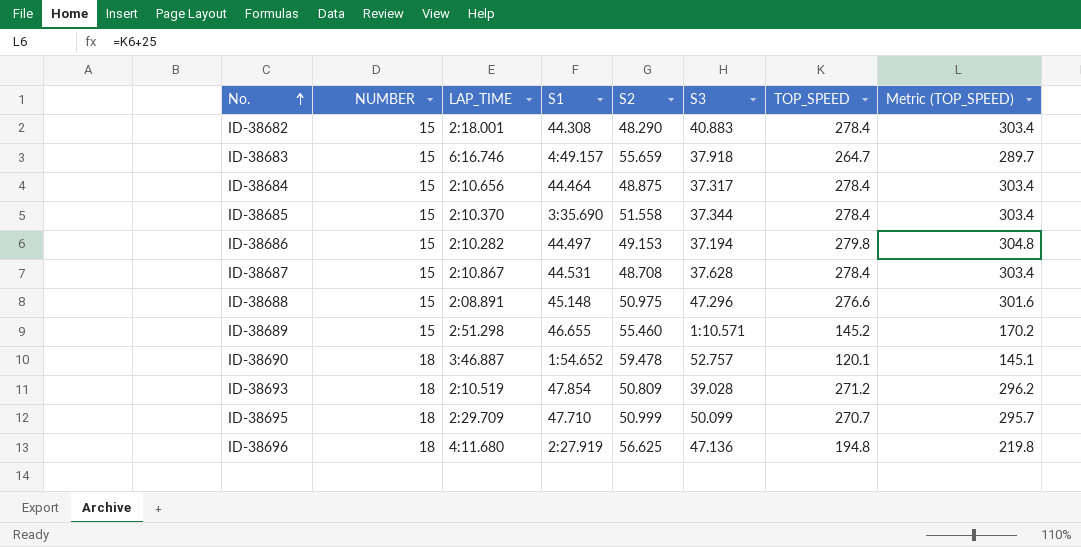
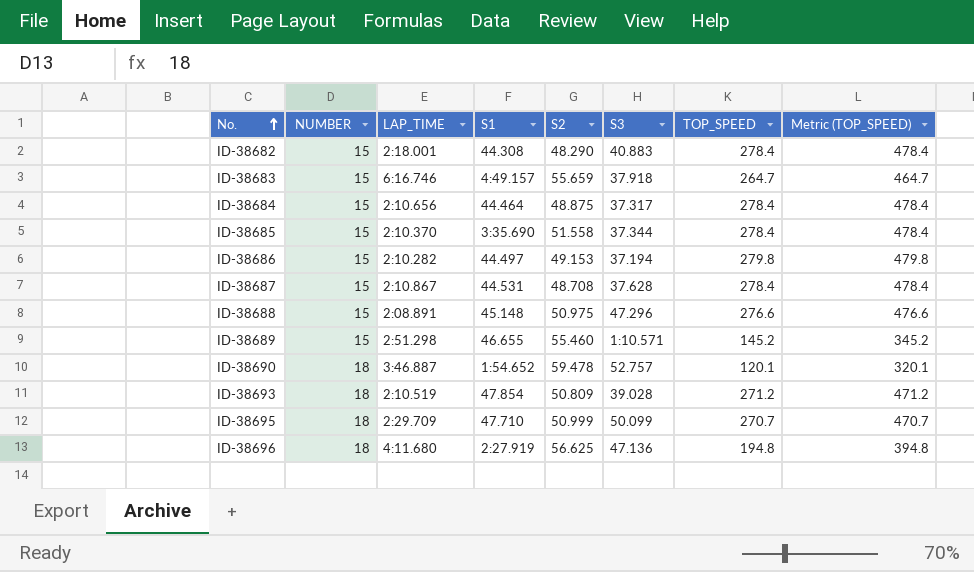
column Metric (TOP_SPEED) | formula: [TOP_SPEED] + 25 -> [TOP_SPEED] + 200

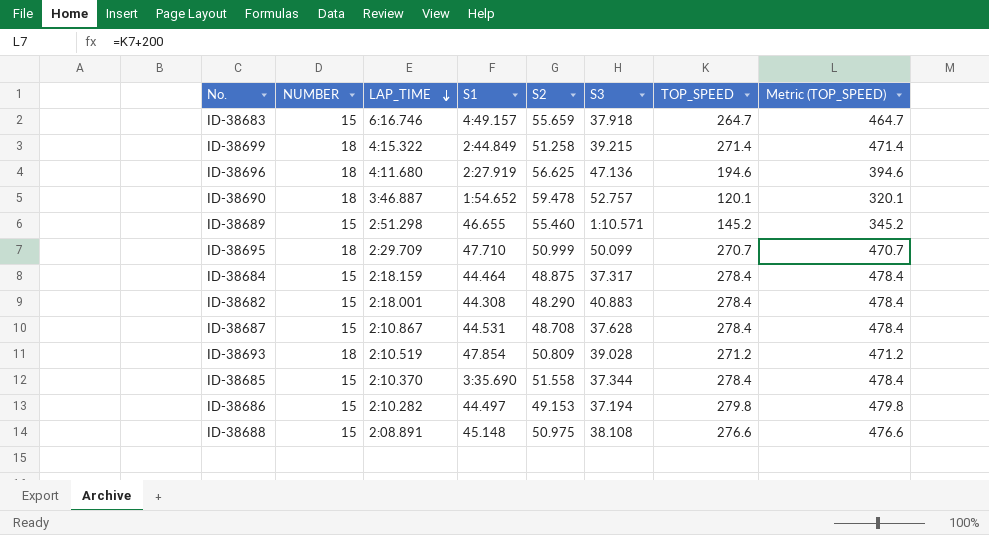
row order: No. ascending -> LAP_TIME descending
row ID-38699: none -> 18 | 4:15.322 | 2:44.849 | 51.258 | 39.215 | 271.4 | 471.4
ID-38696 | TOP_SPEED: 194.8 -> 194.6
ID-38696 | Metric (TOP_SPEED): 394.8 -> 394.6
ID-38684 | LAP_TIME: 2:10.656 -> 2:18.159
ID-38688 | S3: 47.296 -> 38.108

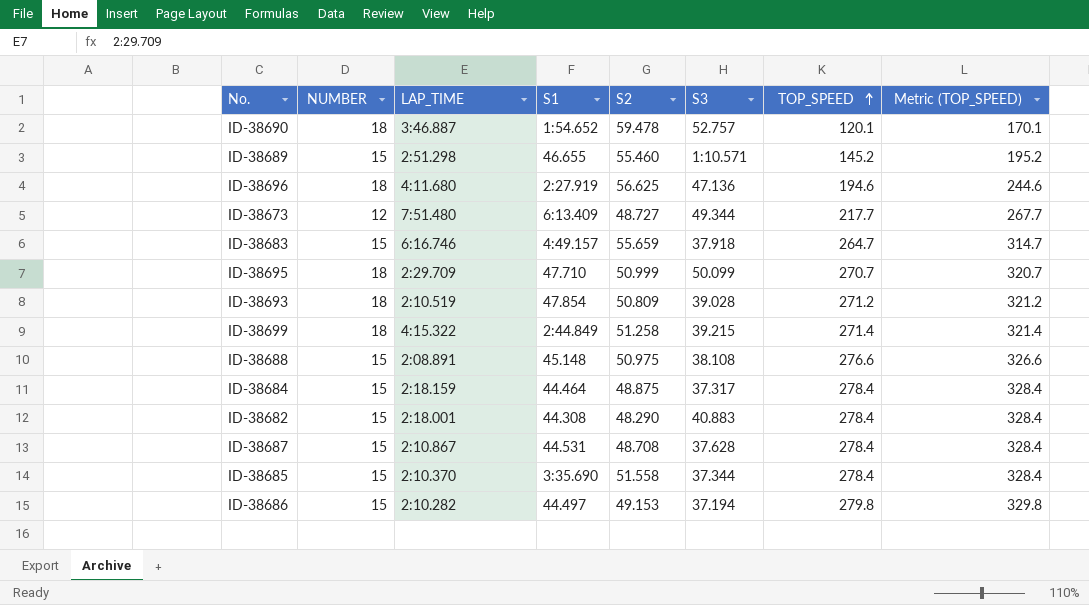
row order: LAP_TIME descending -> TOP_SPEED ascending
column Metric (TOP_SPEED) | formula: [TOP_SPEED] + 200 -> [TOP_SPEED] + 50
row ID-38673: none -> 12 | 7:51.480 | 6:13.409 | 48.727 | 49.344 | 217.7 | 267.7

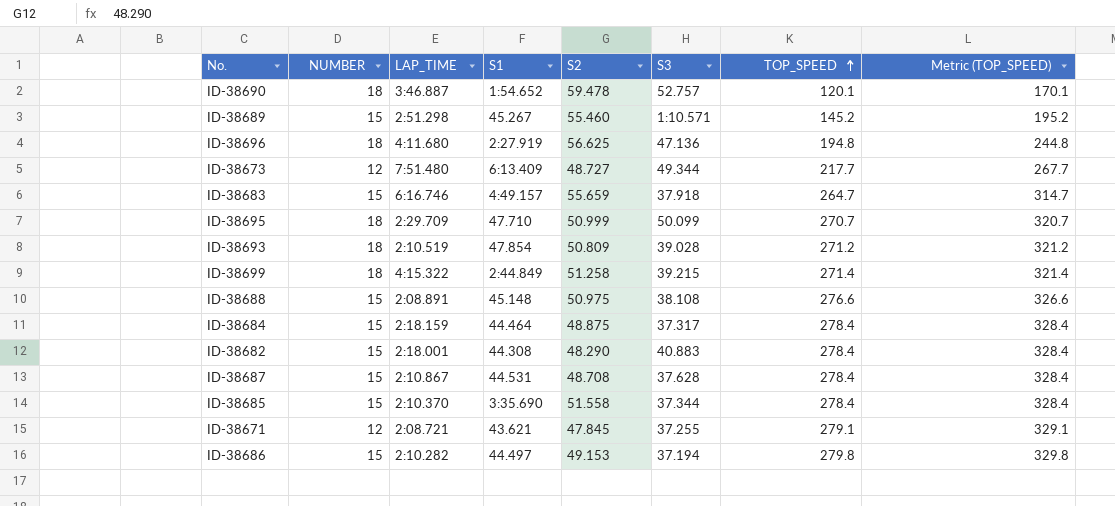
ID-38689 | S1: 46.655 -> 45.267
ID-38696 | TOP_SPEED: 194.6 -> 194.8
ID-38696 | Metric (TOP_SPEED): 244.6 -> 244.8
row ID-38671: none -> 12 | 2:08.721 | 43.621 | 47.845 | 37.255 | 279.1 | 329.1

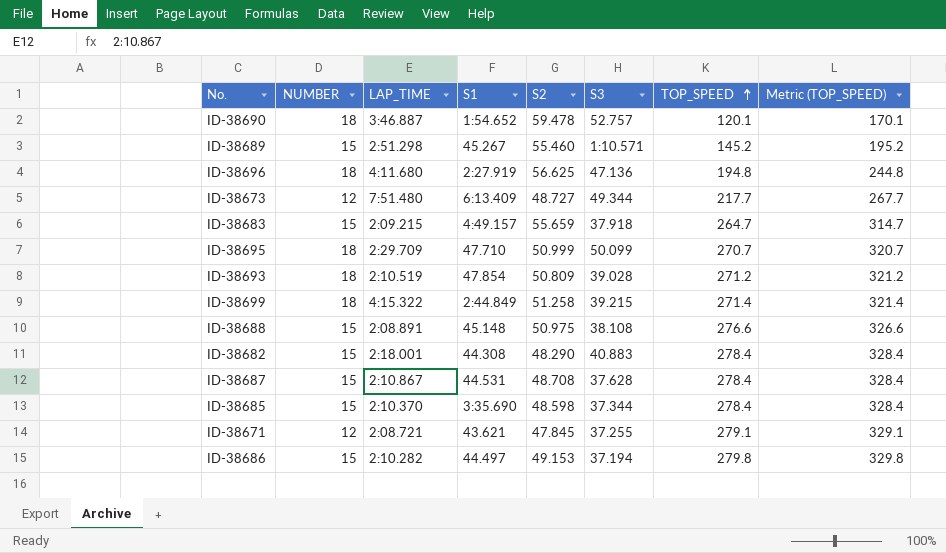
row ID-38684: 15 | 2:18.159 | 44.464 | 48.875 | 37.317 | 278.4 | 328.4 -> none
ID-38683 | LAP_TIME: 6:16.746 -> 2:09.215
ID-38685 | S2: 51.558 -> 48.598

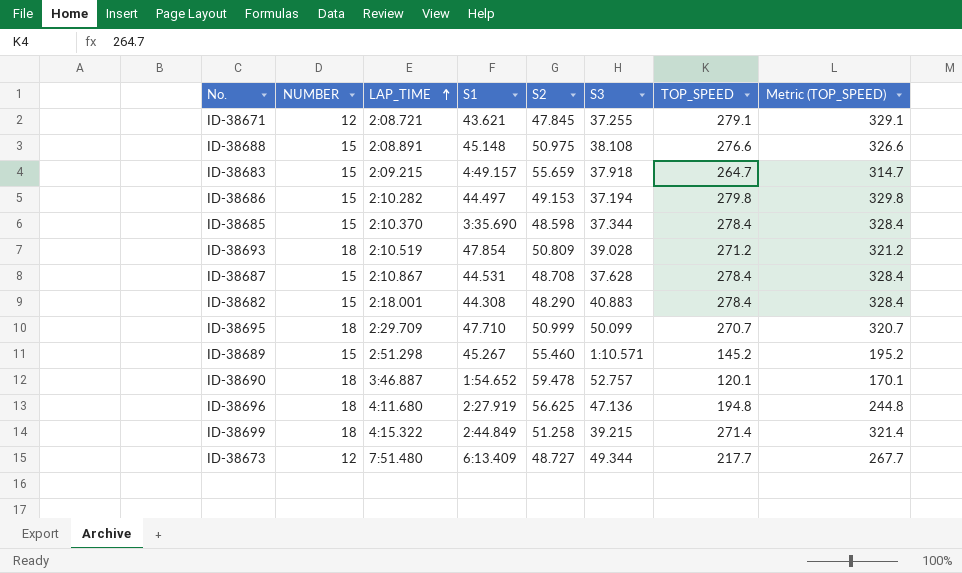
row order: TOP_SPEED ascending -> LAP_TIME ascending

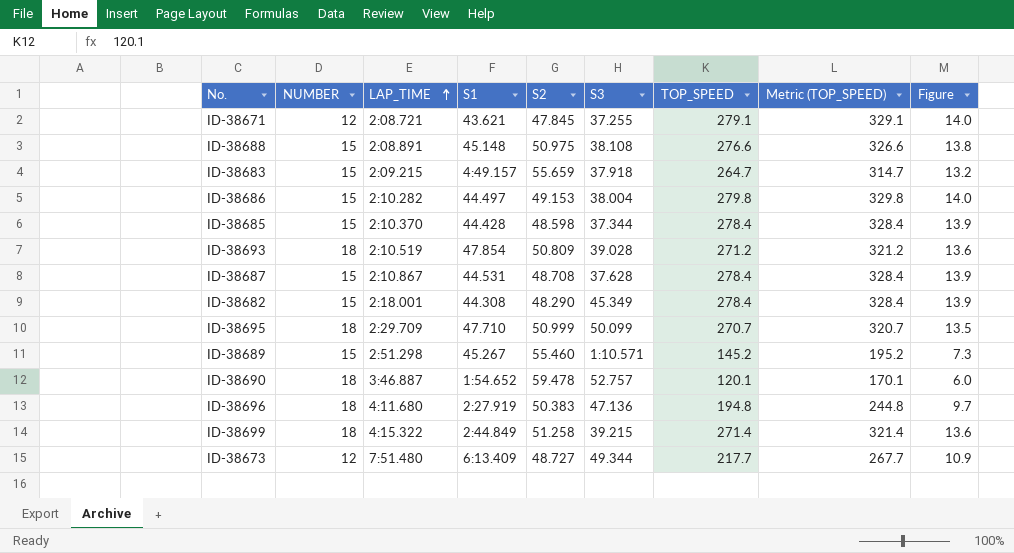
column Figure | formula: none -> [TOP_SPEED] * 0.05
ID-38686 | S3: 37.194 -> 38.004
ID-38685 | S1: 3:35.690 -> 44.428
ID-38682 | S3: 40.883 -> 45.349
ID-38696 | S2: 56.625 -> 50.383

